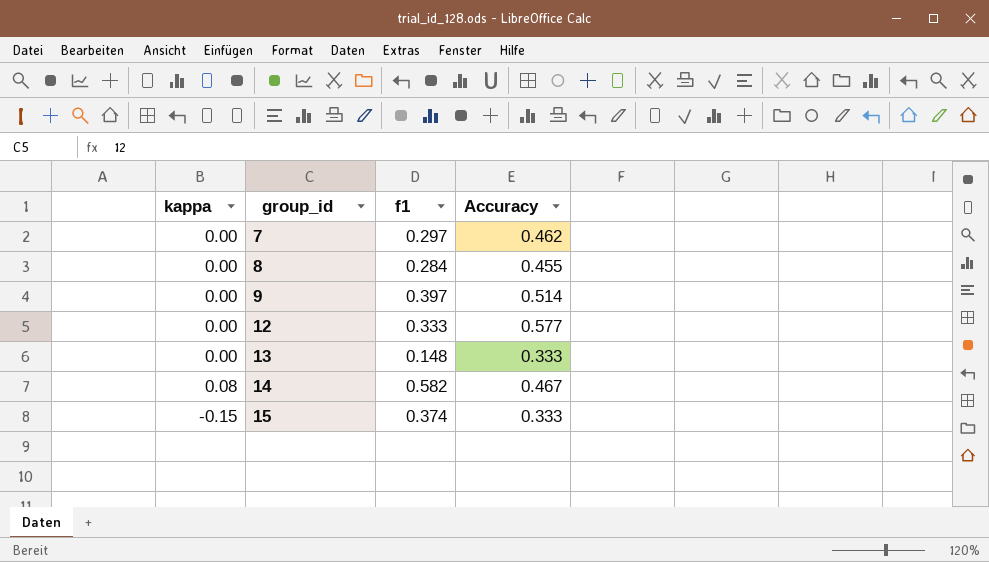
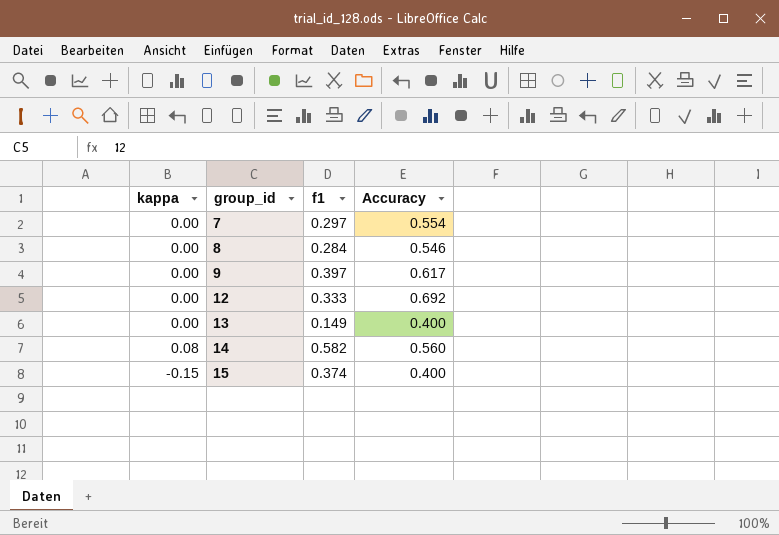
7 | Accuracy: 0.462 -> 0.554
8 | Accuracy: 0.455 -> 0.546
9 | Accuracy: 0.514 -> 0.617
12 | Accuracy: 0.577 -> 0.692
13 | f1: 0.148 -> 0.149
13 | Accuracy: 0.333 -> 0.400
14 | Accuracy: 0.467 -> 0.560
15 | Accuracy: 0.333 -> 0.400

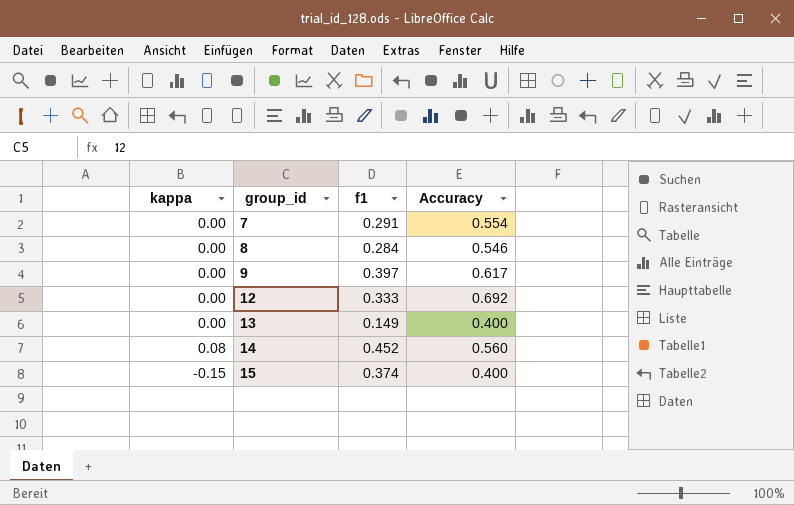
7 | f1: 0.297 -> 0.291
14 | f1: 0.582 -> 0.452

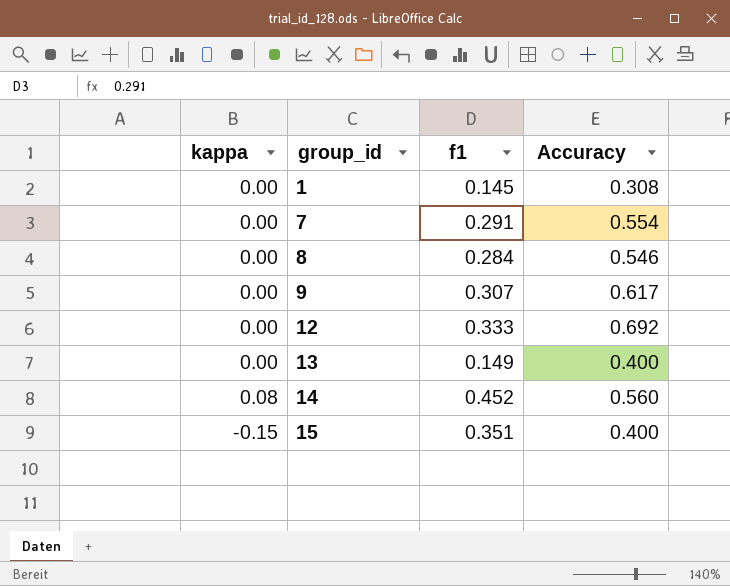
row 1: none -> 0.00 | 0.145 | 0.308
9 | f1: 0.397 -> 0.307
15 | f1: 0.374 -> 0.351

